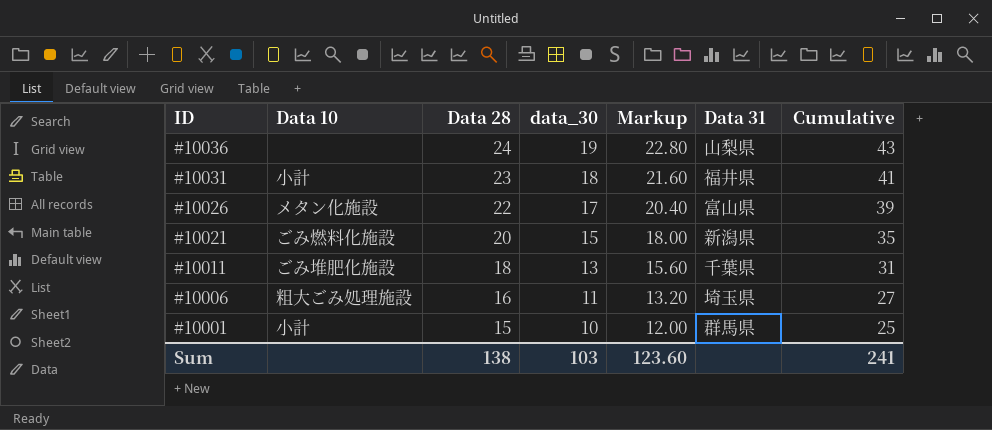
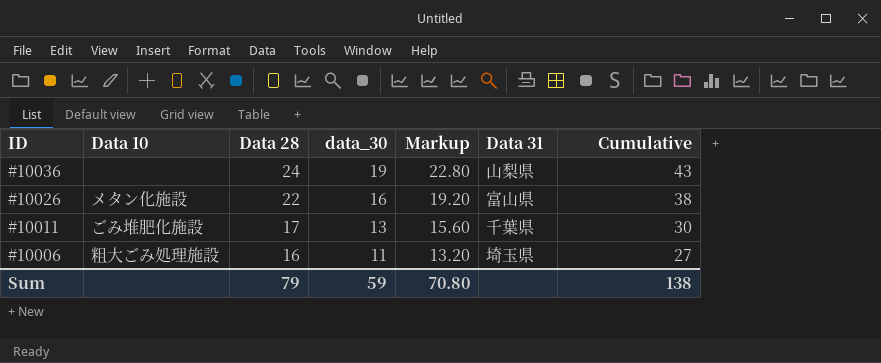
row #10031: 小計 | 23 | 18 | 21.60 | 福井県 | 41 -> none
row #10021: ごみ燃料化施設 | 20 | 15 | 18.00 | 新潟県 | 35 -> none
row #10001: 小計 | 15 | 10 | 12.00 | 群馬県 | 25 -> none
#10026 | data_30: 17 -> 16
#10026 | Markup: 20.40 -> 19.20
#10026 | Cumulative: 39 -> 38
#10011 | Data 28: 18 -> 17
#10011 | Cumulative: 31 -> 30
Sum | Data 28: 138 -> 79
Sum | data_30: 103 -> 59
Sum | Markup: 123.60 -> 70.80
Sum | Cumulative: 241 -> 138

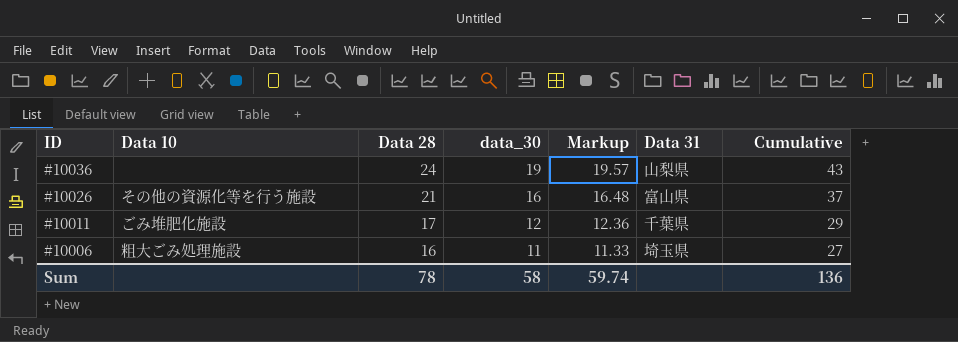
column Markup | formula: [data_30] * 1.2 -> [data_30] * 1.03
#10026 | Data 10: メタン化施設 -> その他の資源化等を行う施設
#10026 | Data 28: 22 -> 21
#10026 | Cumulative: 38 -> 37
#10011 | data_30: 13 -> 12
#10011 | Cumulative: 30 -> 29
Sum | Data 28: 79 -> 78
Sum | data_30: 59 -> 58
Sum | Markup: 70.80 -> 59.74
Sum | Cumulative: 138 -> 136

